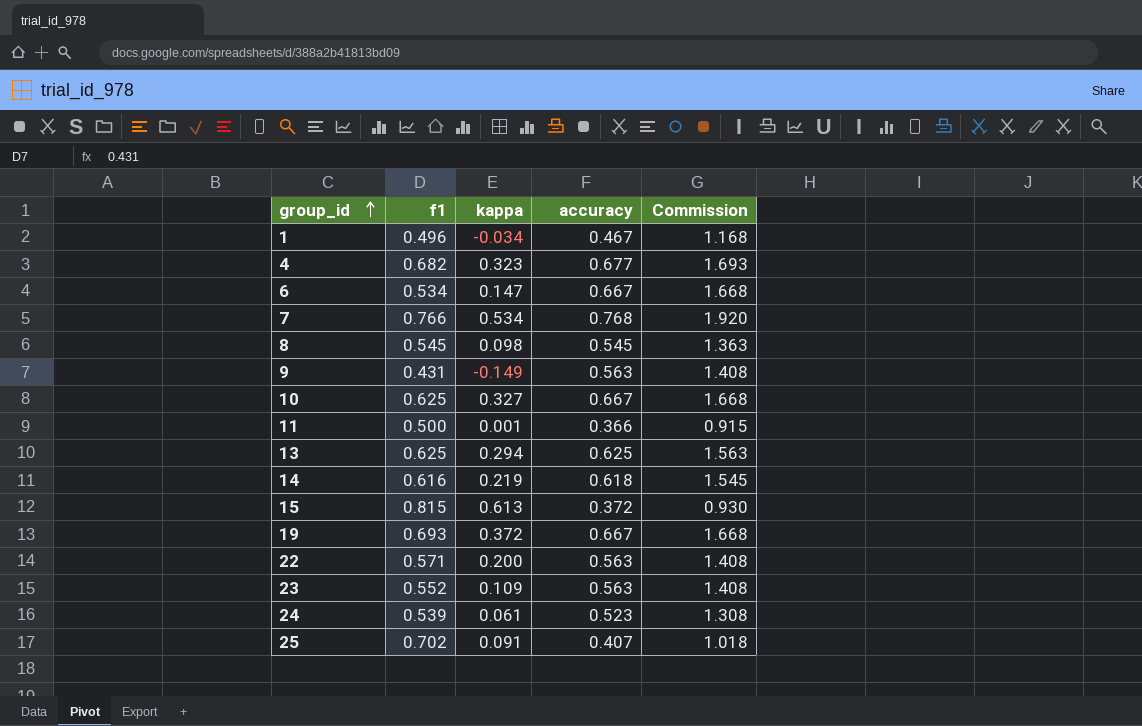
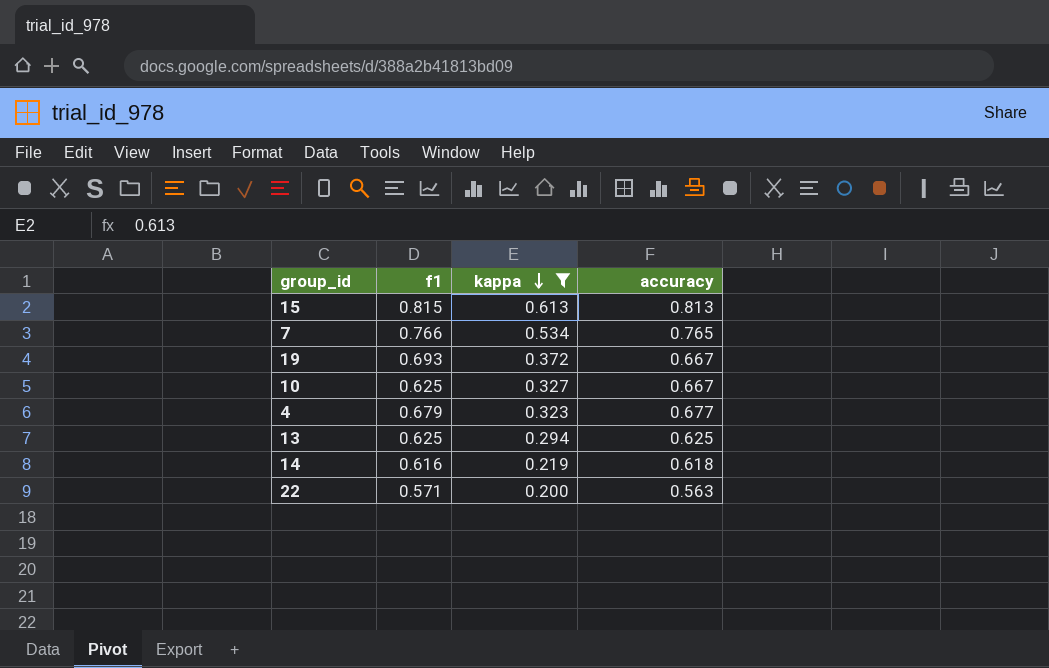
filter: none -> kappa >= 0.200
row order: group_id ascending -> kappa descending
column Commission | formula: [accuracy] * 2.5 -> none
15 | accuracy: 0.372 -> 0.813
7 | accuracy: 0.768 -> 0.765
4 | f1: 0.682 -> 0.679

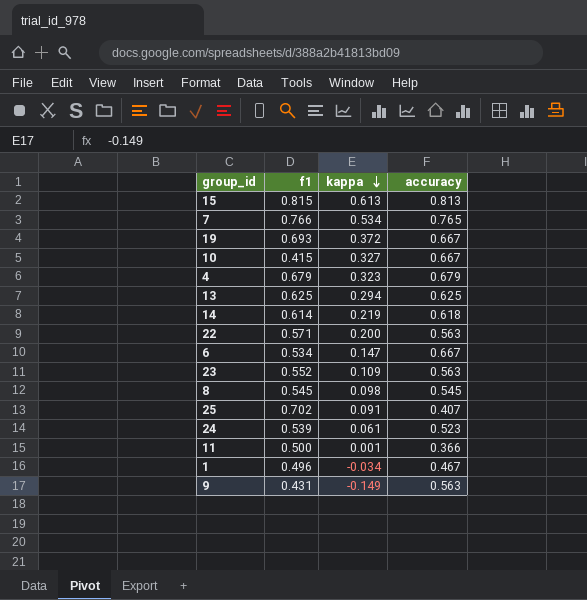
filter: kappa >= 0.200 -> none
10 | f1: 0.625 -> 0.415
4 | accuracy: 0.677 -> 0.679
14 | f1: 0.616 -> 0.614

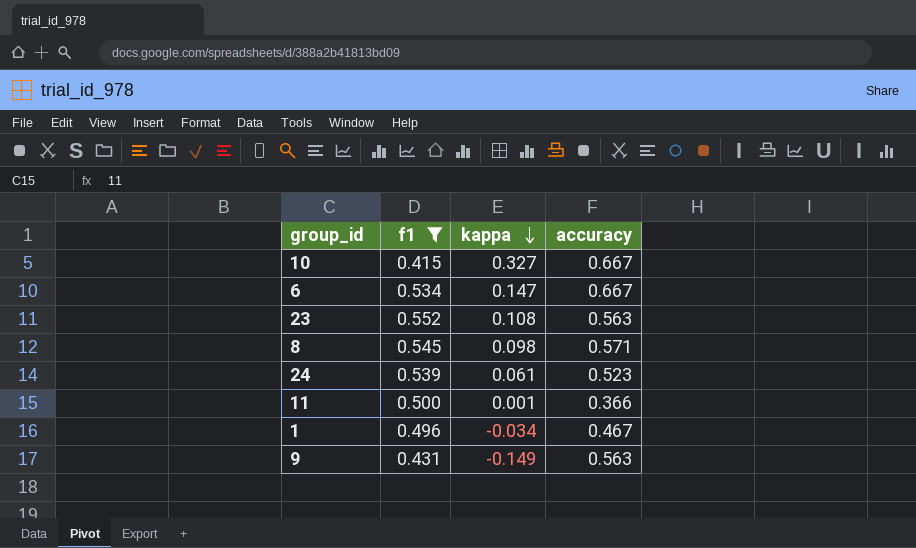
filter: none -> f1 <= 0.552
23 | kappa: 0.109 -> 0.108
8 | accuracy: 0.545 -> 0.571

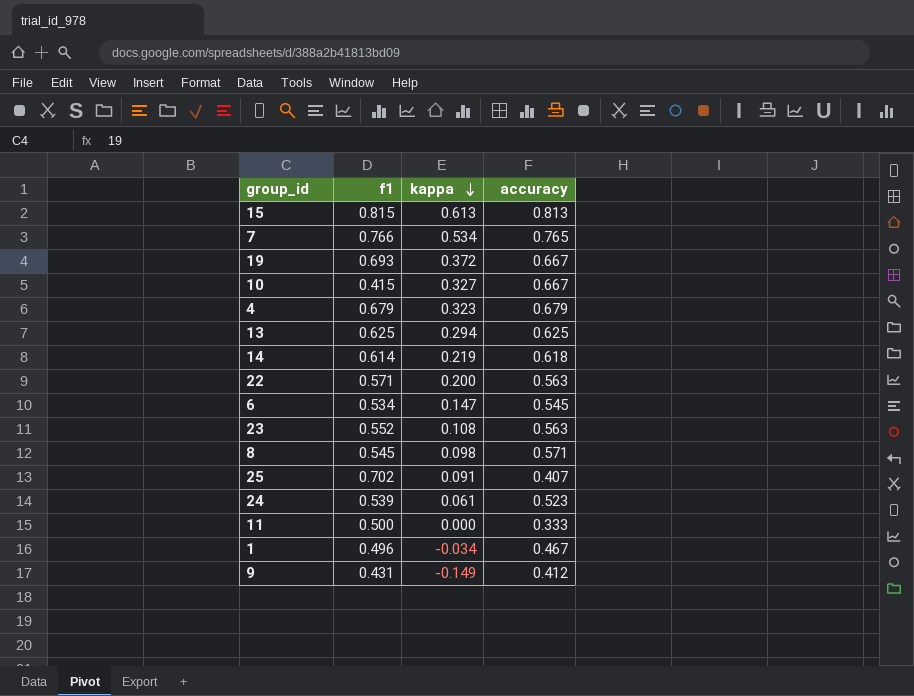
filter: f1 <= 0.552 -> none
6 | accuracy: 0.667 -> 0.545
11 | kappa: 0.001 -> 0.000
11 | accuracy: 0.366 -> 0.333
9 | accuracy: 0.563 -> 0.412

